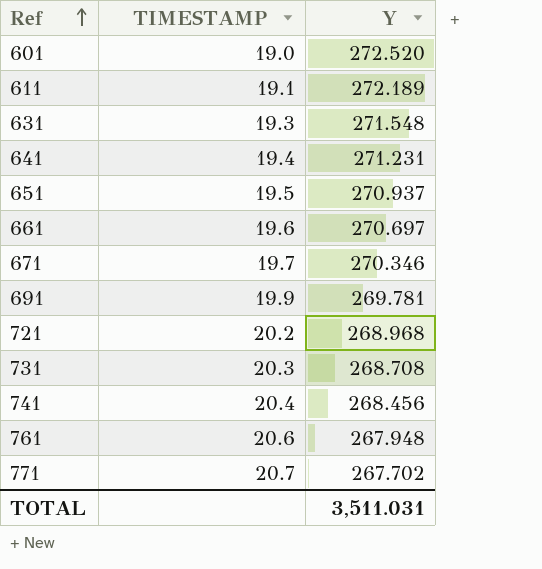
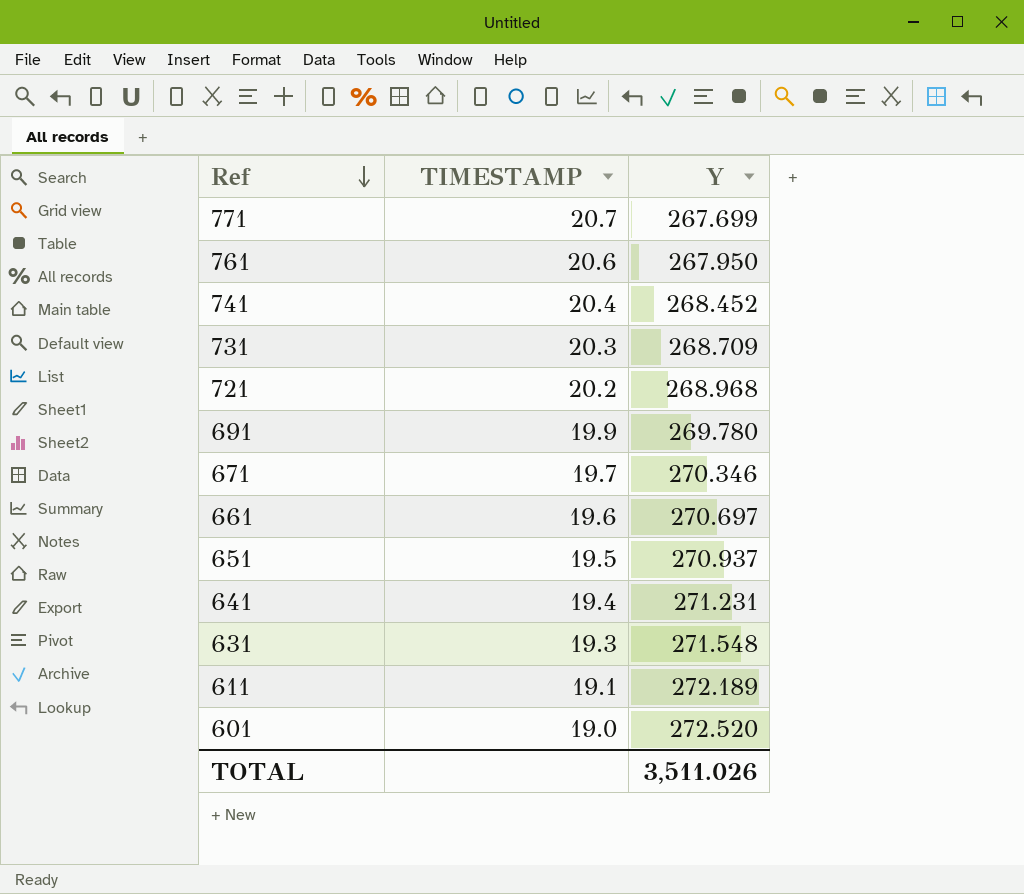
row order: Ref ascending -> Ref descending
771 | Y: 267.702 -> 267.699
761 | Y: 267.948 -> 267.950
741 | Y: 268.456 -> 268.452
731 | Y: 268.708 -> 268.709
691 | Y: 269.781 -> 269.780
TOTAL | Y: 3,511.031 -> 3,511.026

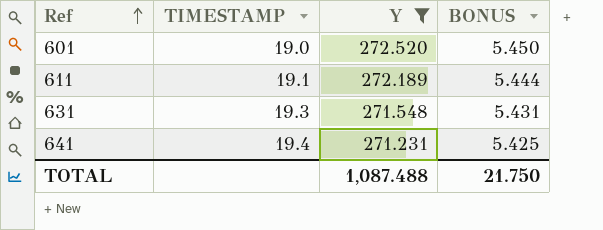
filter: none -> Y >= 271.231
row order: Ref descending -> Ref ascending
column BONUS | formula: none -> [Y] * 0.02
TOTAL | Y: 3,511.026 -> 1,087.488

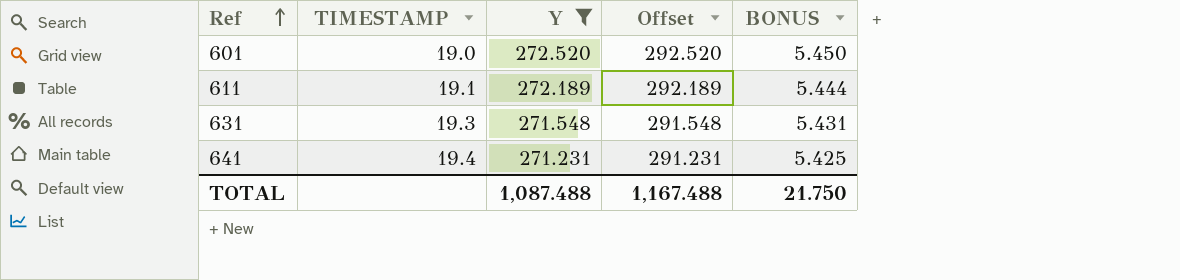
column Offset | formula: none -> [Y] + 20

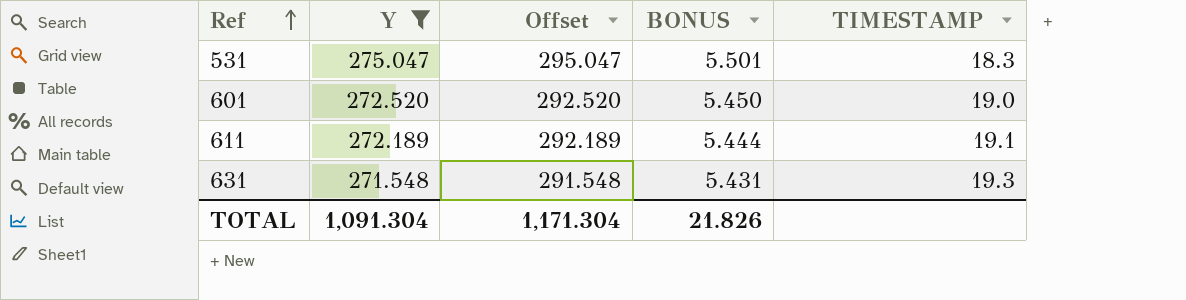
column TIMESTAMP | position: 2 -> 5
row 641: 19.4 | 271.231 | 291.231 | 5.425 -> none
row 531: none -> 275.047 | 295.047 | 5.501 | 18.3
TOTAL | Y: 1,087.488 -> 1,091.304
TOTAL | Offset: 1,167.488 -> 1,171.304
TOTAL | BONUS: 21.750 -> 21.826

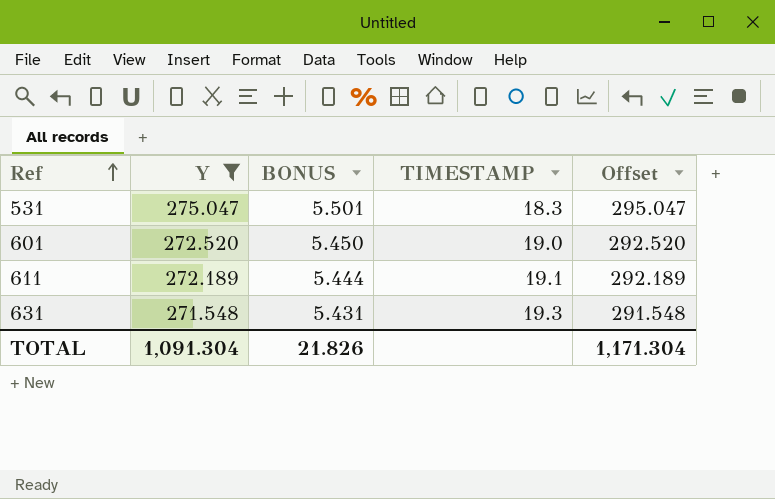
column Offset | position: 3 -> 5

